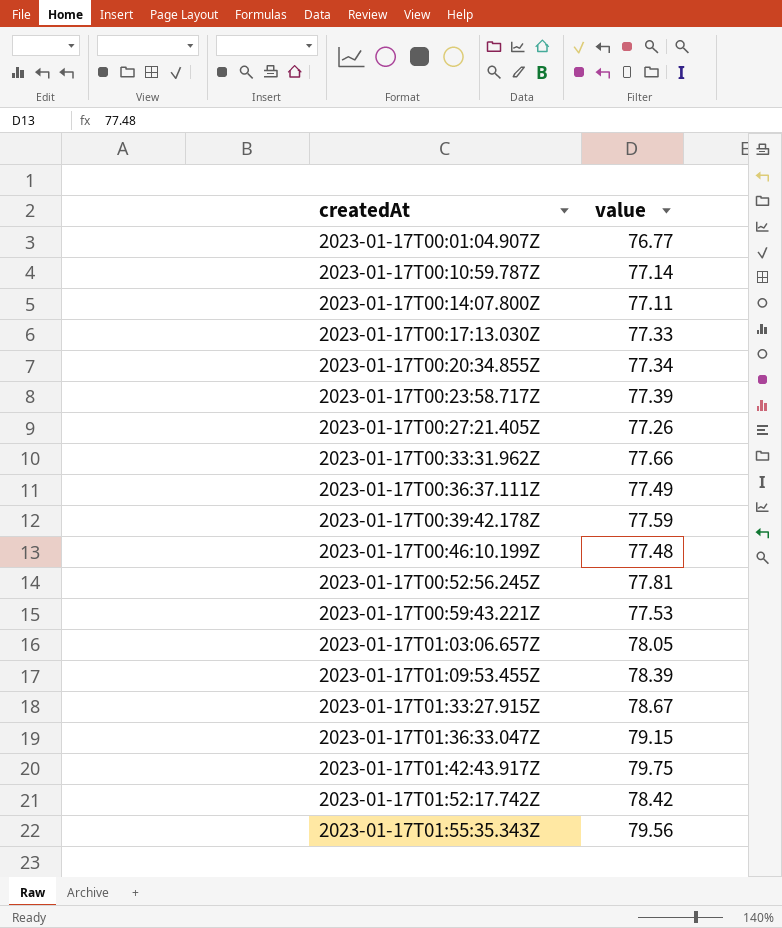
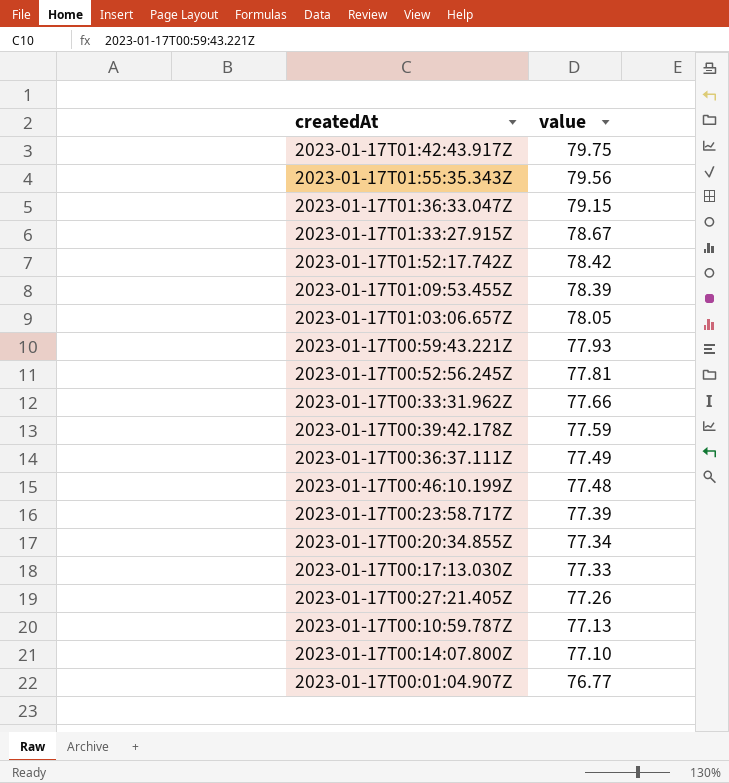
row order: createdAt ascending -> value descending
2023-01-17T00:59:43.221Z | value: 77.53 -> 77.93
2023-01-17T00:10:59.787Z | value: 77.14 -> 77.13
2023-01-17T00:14:07.800Z | value: 77.11 -> 77.10

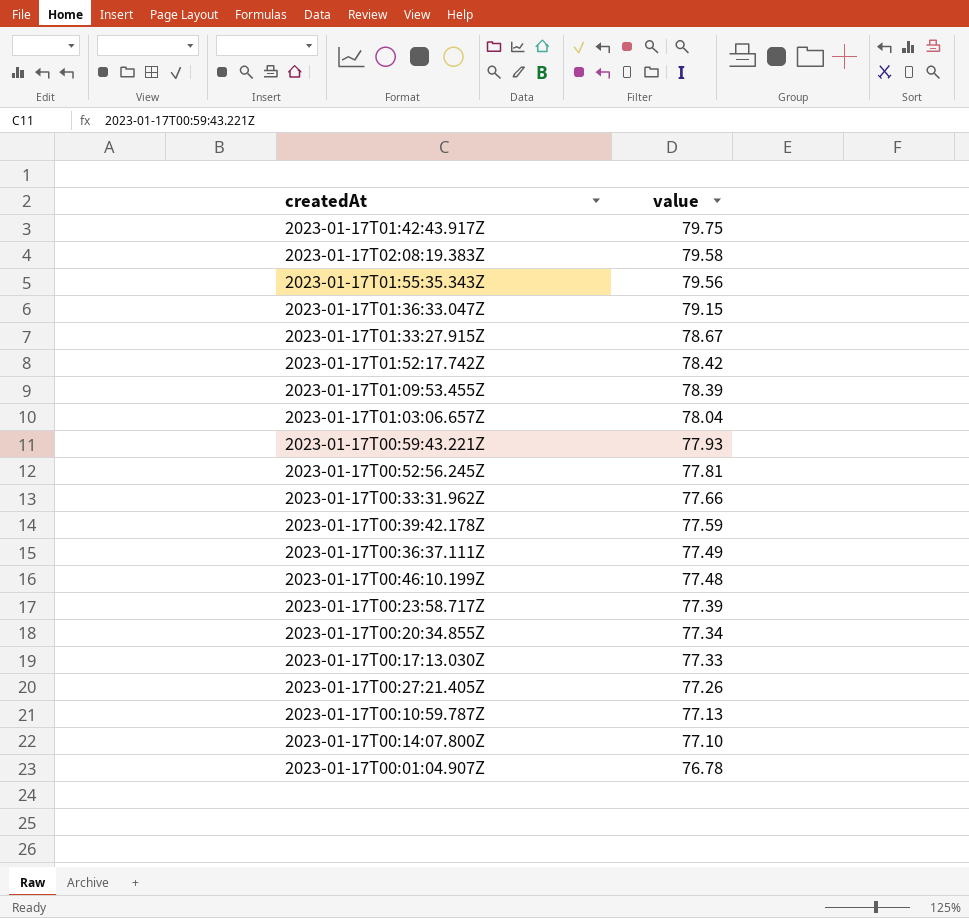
row 2023-01-17T02:08:19.383Z: none -> 79.58
2023-01-17T01:03:06.657Z | value: 78.05 -> 78.04
2023-01-17T00:01:04.907Z | value: 76.77 -> 76.78

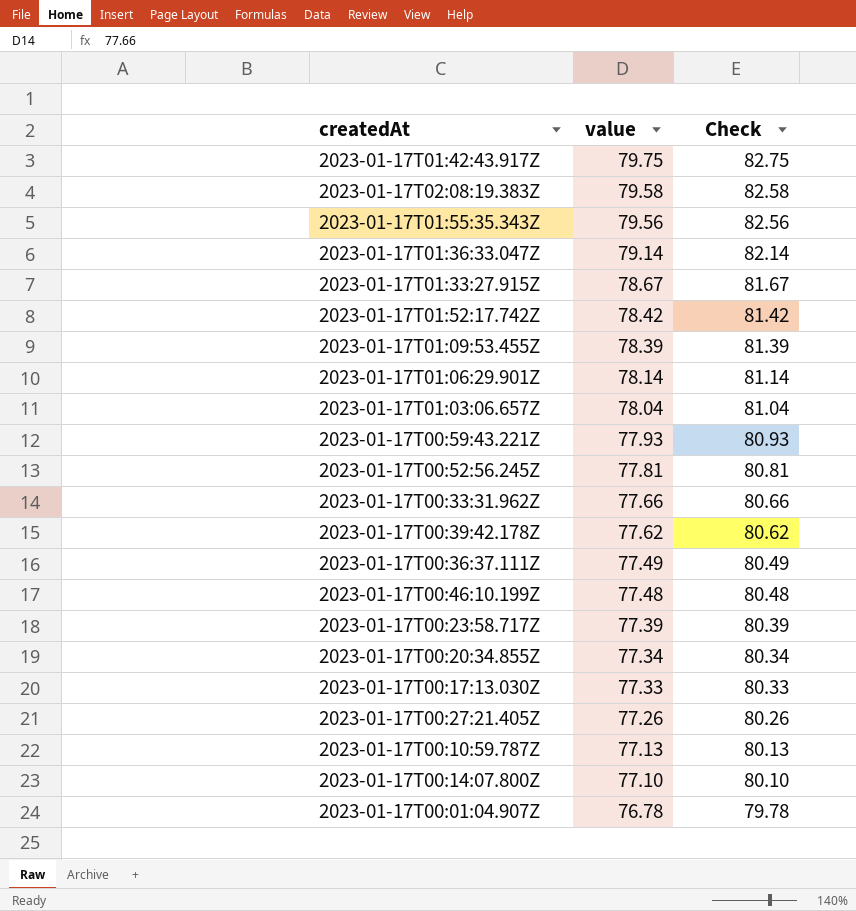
column Check | formula: none -> [value] + 3
2023-01-17T01:36:33.047Z | value: 79.15 -> 79.14
row 2023-01-17T01:06:29.901Z: none -> 78.14 | 81.14
2023-01-17T00:39:42.178Z | value: 77.59 -> 77.62

